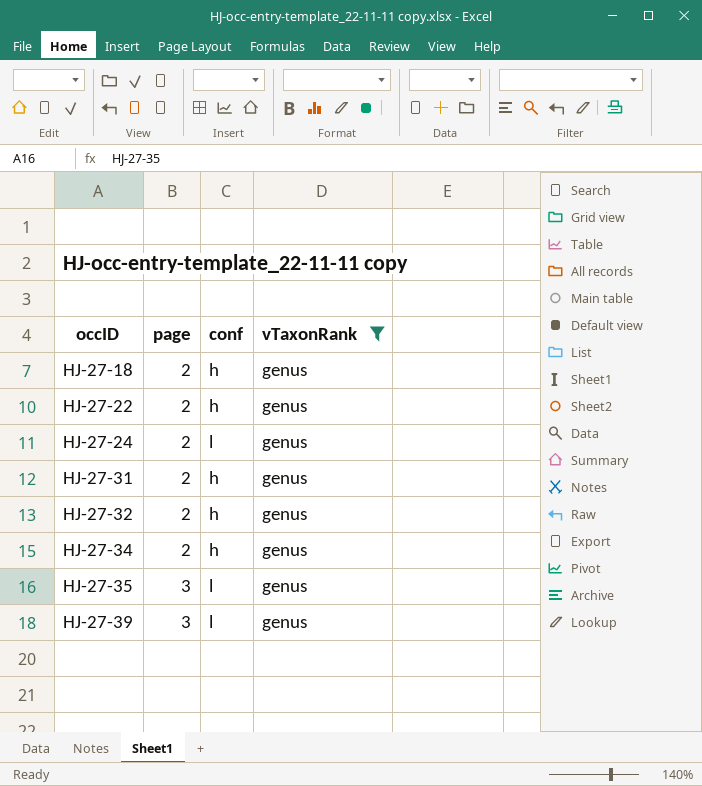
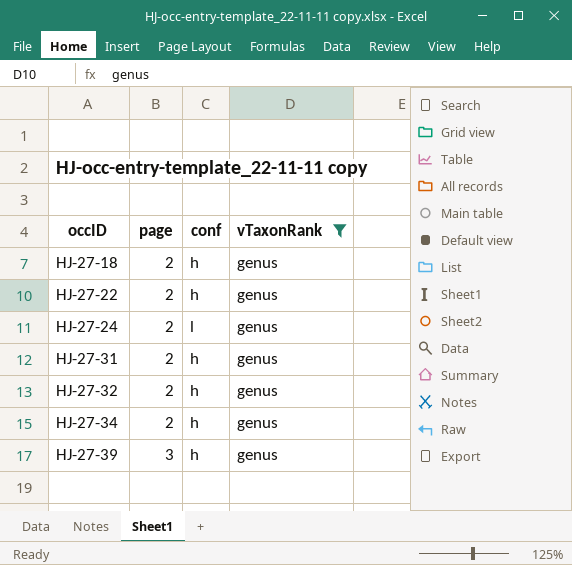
row HJ-27-35: 3 | l | genus -> none
HJ-27-39 | conf: l -> h

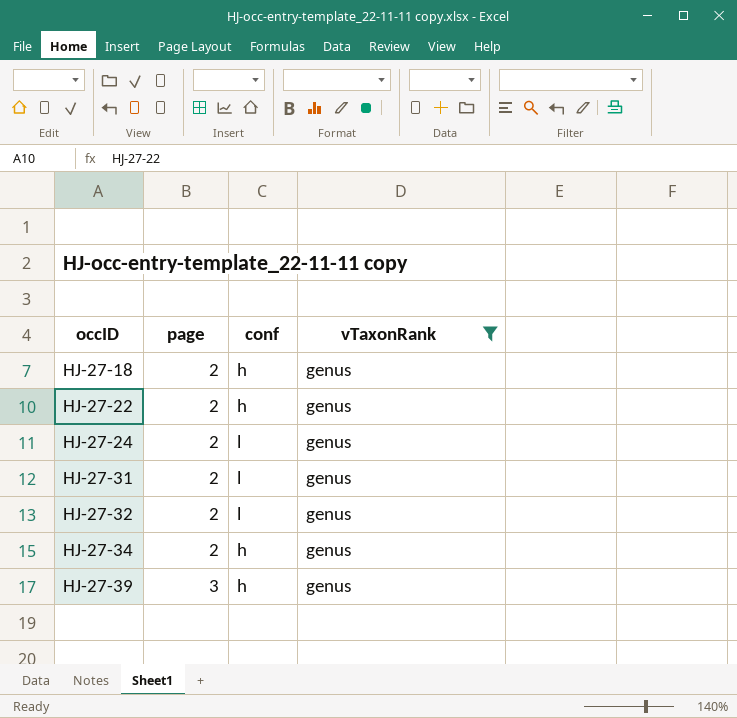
HJ-27-31 | conf: h -> l
HJ-27-32 | conf: h -> l

